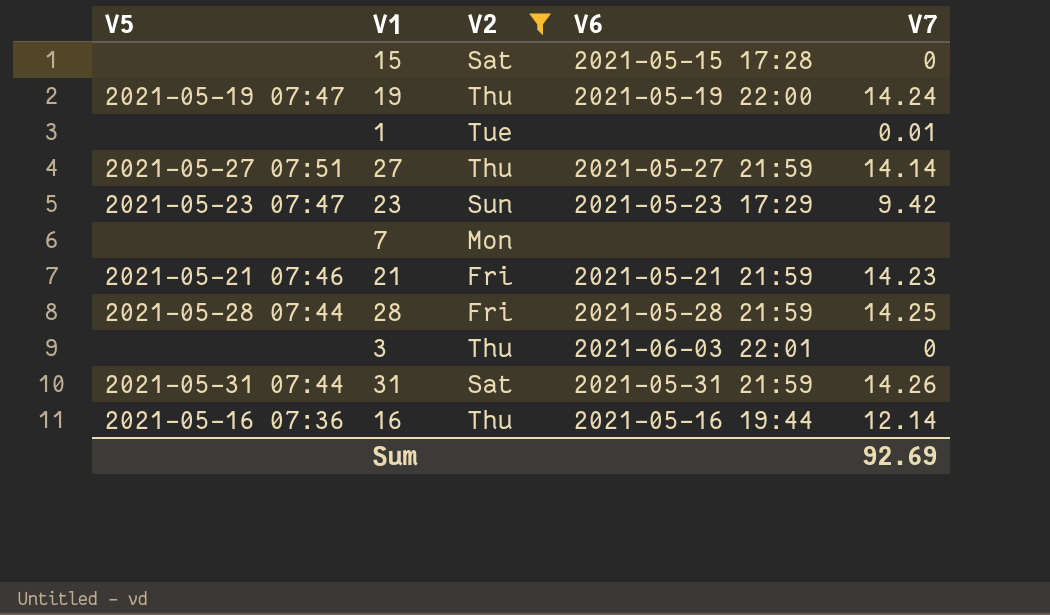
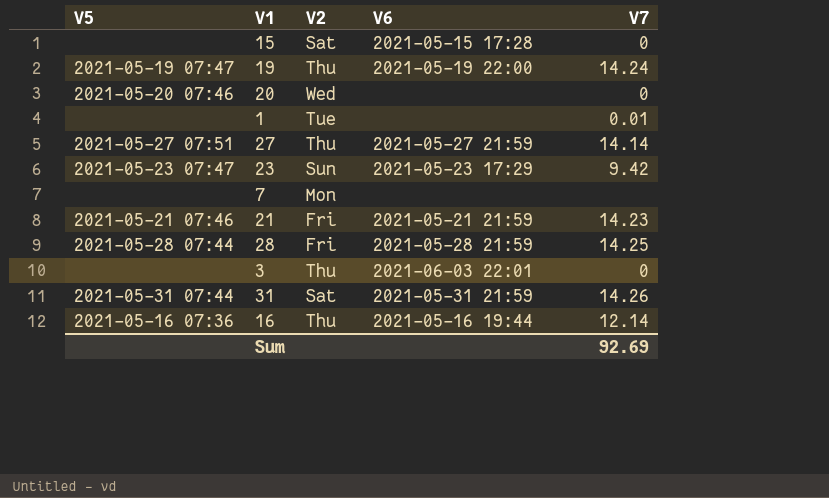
filter: V2 != Wed -> none

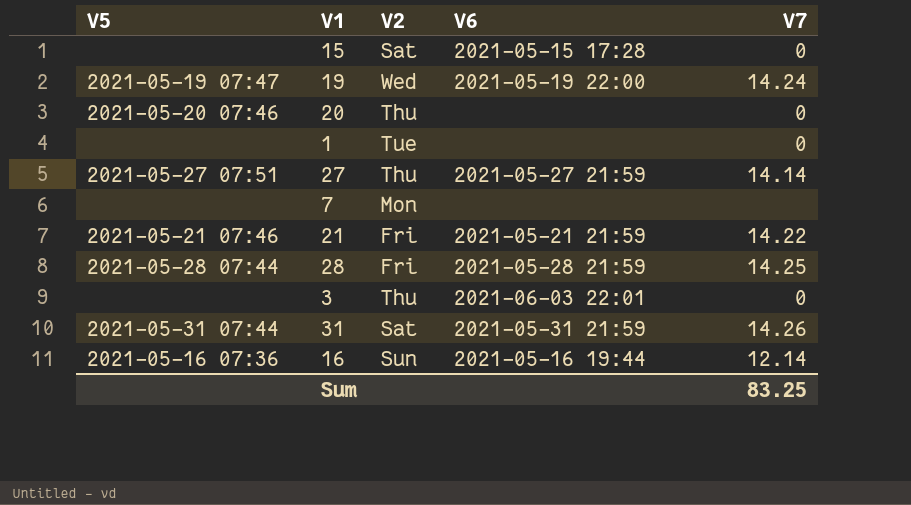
row 23: 2021-05-23 07:47 | Sun | 2021-05-23 17:29 | 9.42 -> none
19 | V2: Thu -> Wed
20 | V2: Wed -> Thu
1 | V7: 0.01 -> 0
21 | V7: 14.23 -> 14.22
16 | V2: Thu -> Sun
Sum | V7: 92.69 -> 83.25

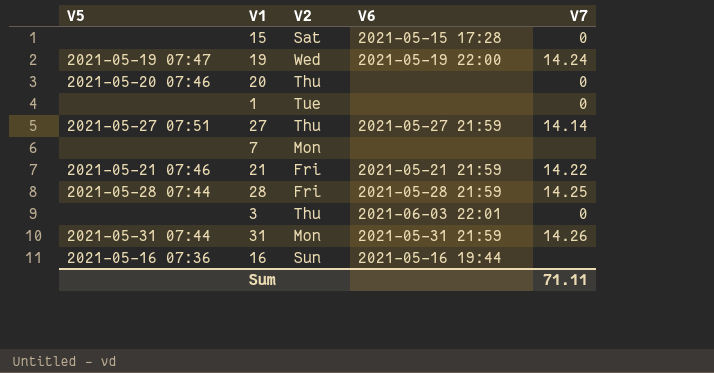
31 | V2: Sat -> Mon
16 | V7: 12.14 -> none
Sum | V7: 83.25 -> 71.11

